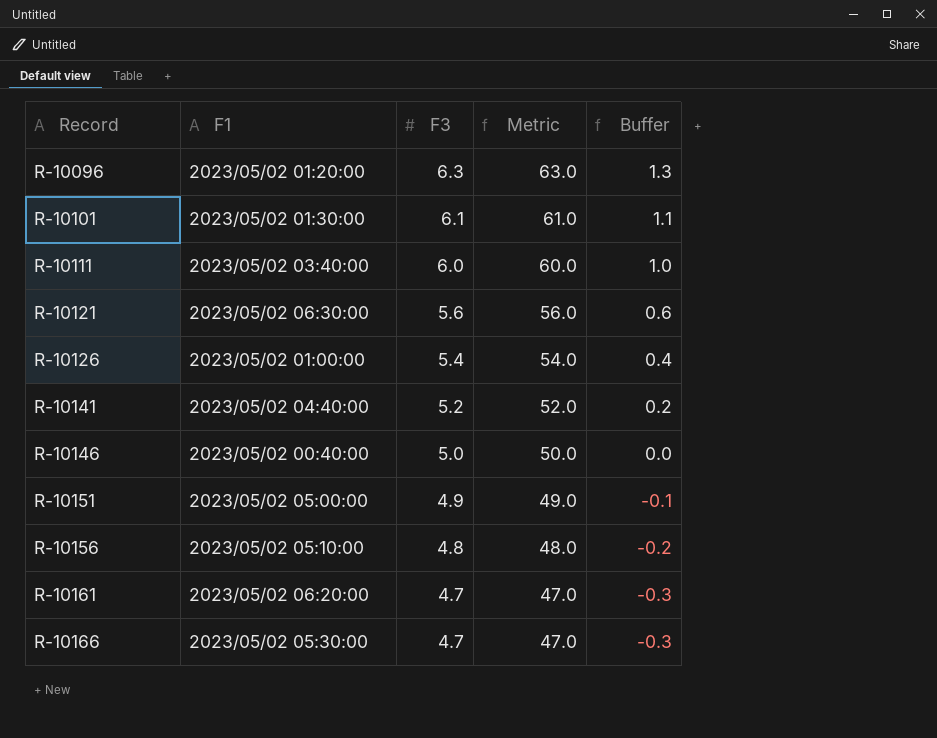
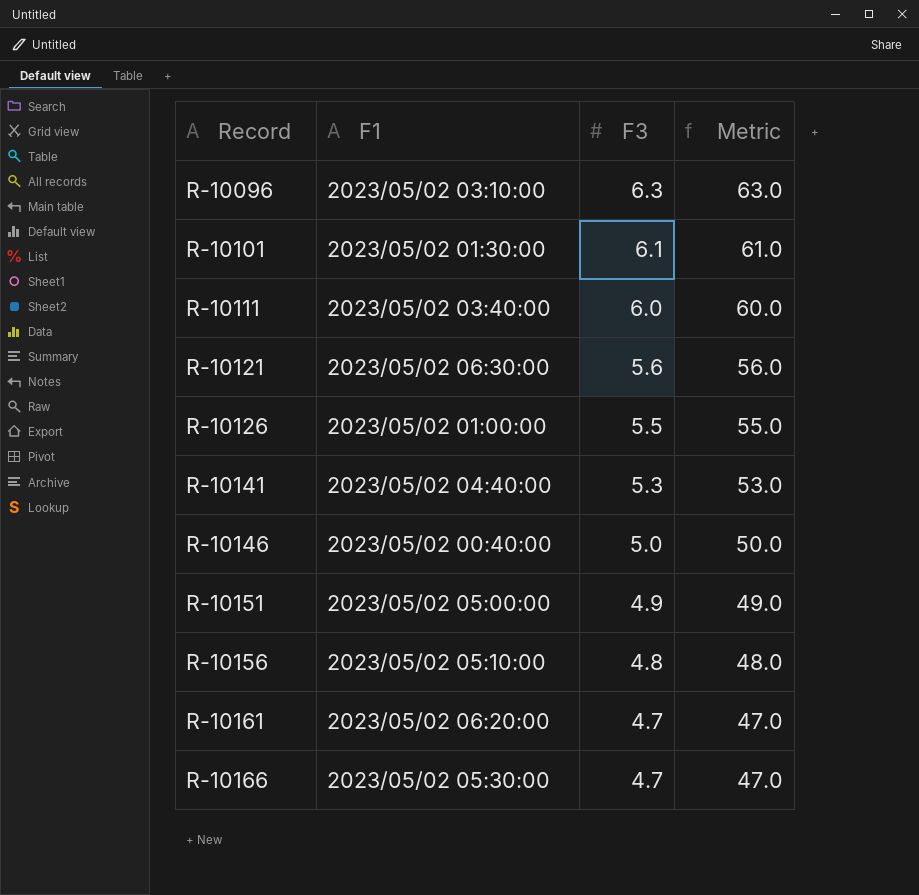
column Buffer | formula: [F3] - 5 -> none
R-10096 | F1: 2023/05/02 01:20:00 -> 2023/05/02 03:10:00
R-10126 | F3: 5.4 -> 5.5
R-10126 | Metric: 54.0 -> 55.0
R-10141 | F3: 5.2 -> 5.3
R-10141 | Metric: 52.0 -> 53.0

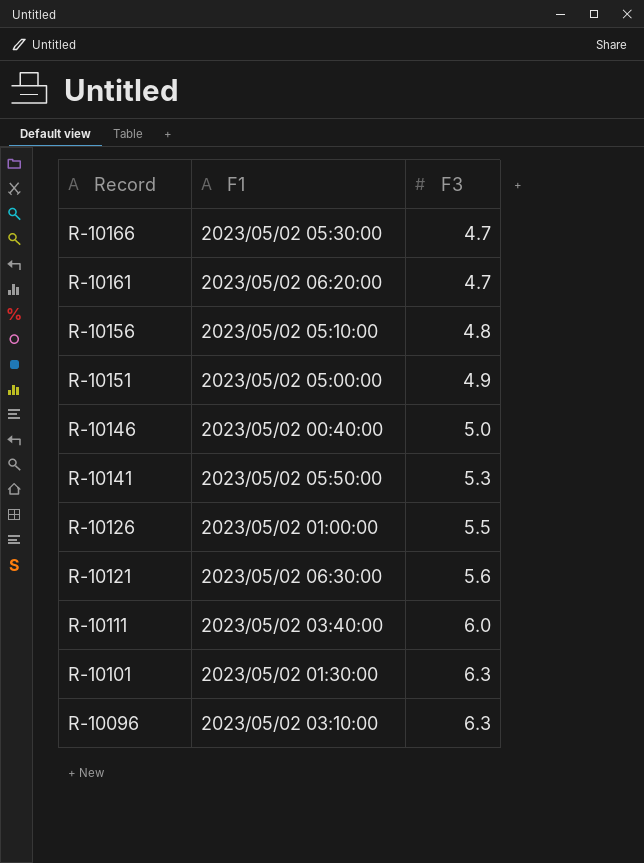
row order: Record ascending -> Record descending
column Metric | formula: [F3] * 10 -> none
R-10141 | F1: 2023/05/02 04:40:00 -> 2023/05/02 05:50:00
R-10101 | F3: 6.1 -> 6.3

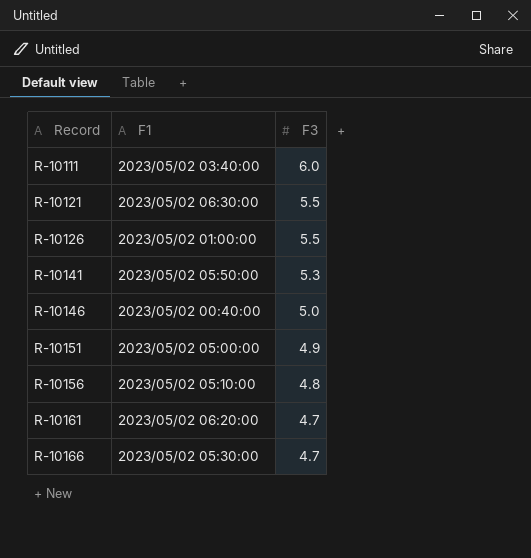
row order: Record descending -> Record ascending
row R-10101: 2023/05/02 01:30:00 | 6.3 -> none
row R-10096: 2023/05/02 03:10:00 | 6.3 -> none
R-10121 | F3: 5.6 -> 5.5

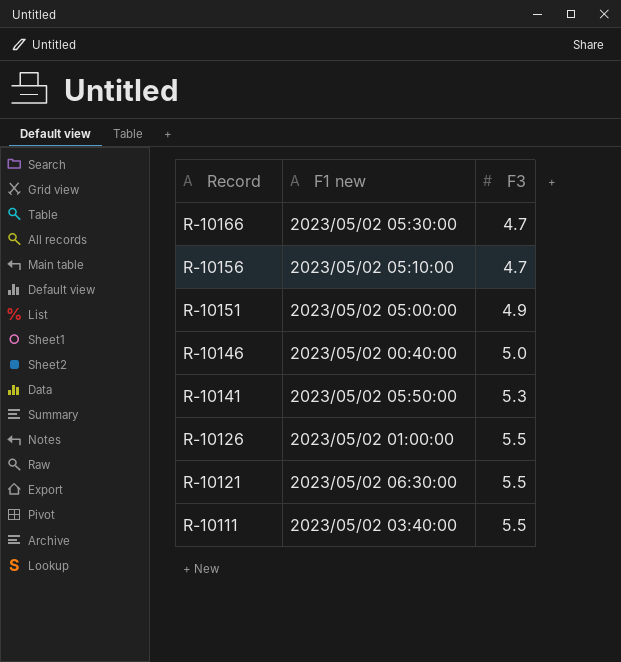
row order: Record ascending -> Record descending
column name: F1 -> F1 new
row R-10161: 2023/05/02 06:20:00 | 4.7 -> none
R-10156 | F3: 4.8 -> 4.7
R-10111 | F3: 6.0 -> 5.5

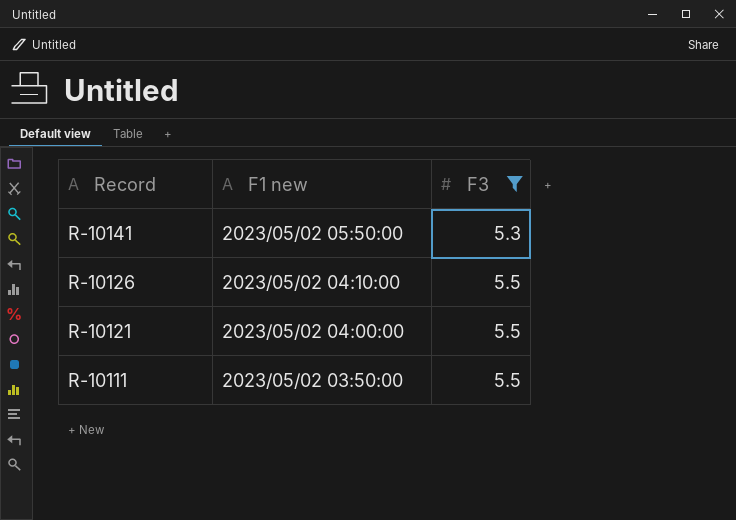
filter: none -> F3 >= 5.3
R-10126 | F1 new: 2023/05/02 01:00:00 -> 2023/05/02 04:10:00
R-10121 | F1 new: 2023/05/02 06:30:00 -> 2023/05/02 04:00:00
R-10111 | F1 new: 2023/05/02 03:40:00 -> 2023/05/02 03:50:00

